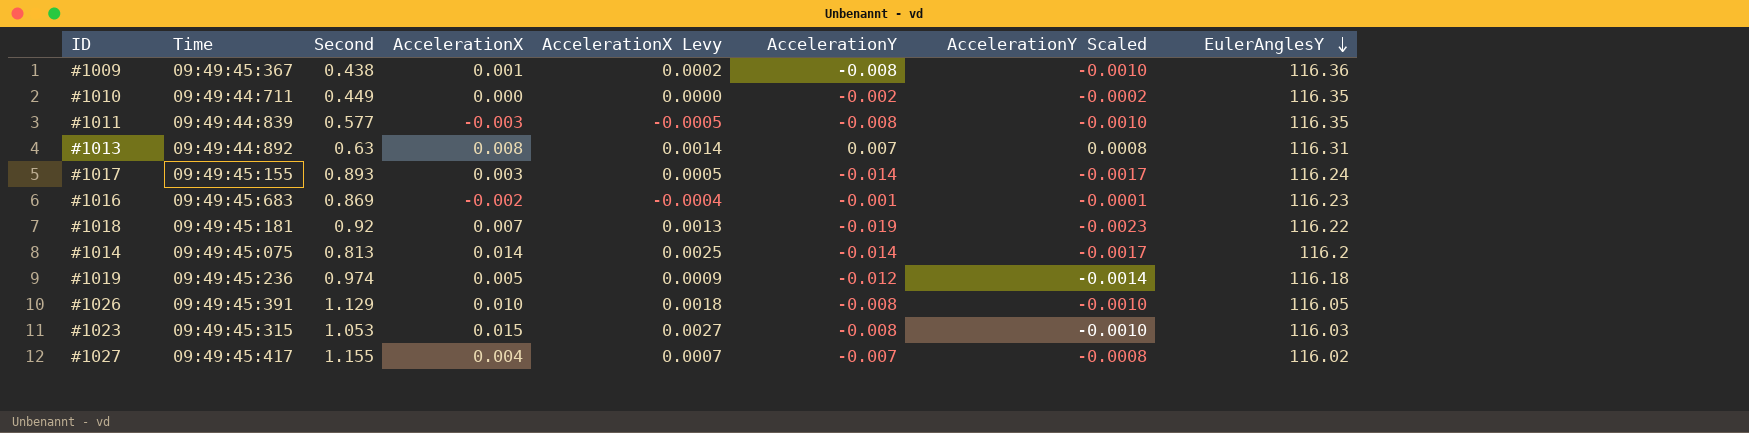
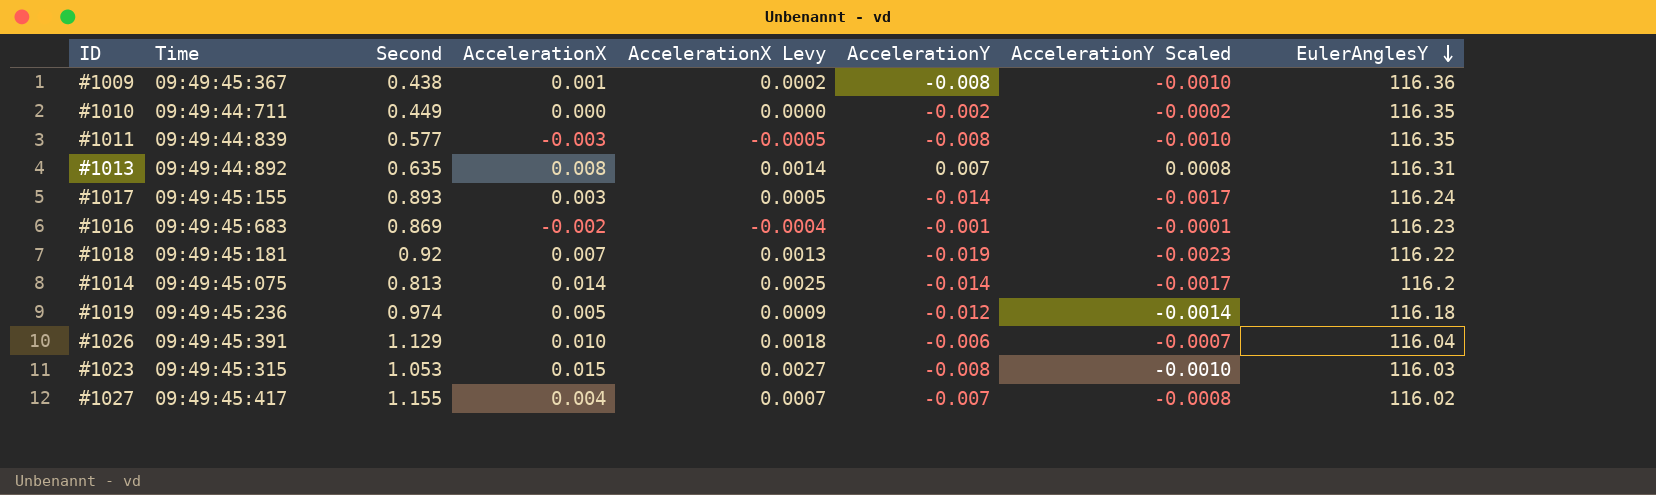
#1013 | Second: 0.63 -> 0.635
#1026 | AccelerationY: -0.008 -> -0.006
#1026 | AccelerationY Scaled: -0.0010 -> -0.0007
#1026 | EulerAnglesY: 116.05 -> 116.04

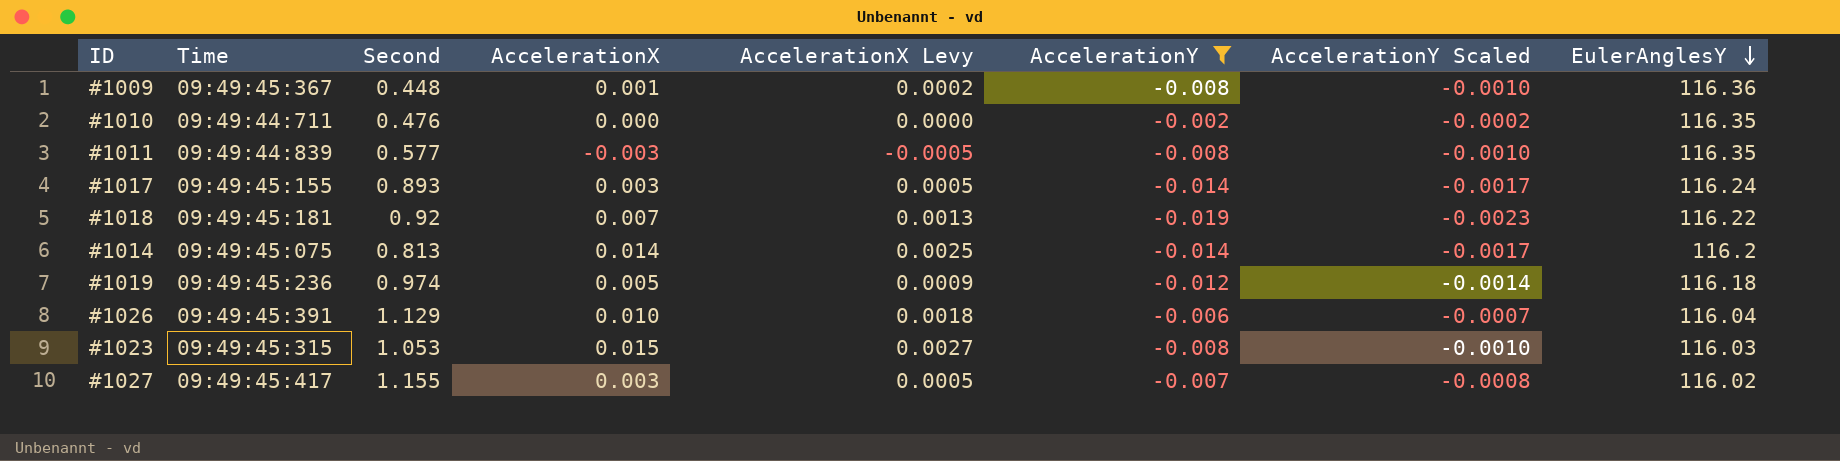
filter: none -> AccelerationY <= -0.002
#1009 | Second: 0.438 -> 0.448
#1010 | Second: 0.449 -> 0.476
#1027 | AccelerationX: 0.004 -> 0.003
#1027 | AccelerationX Levy: 0.0007 -> 0.0005

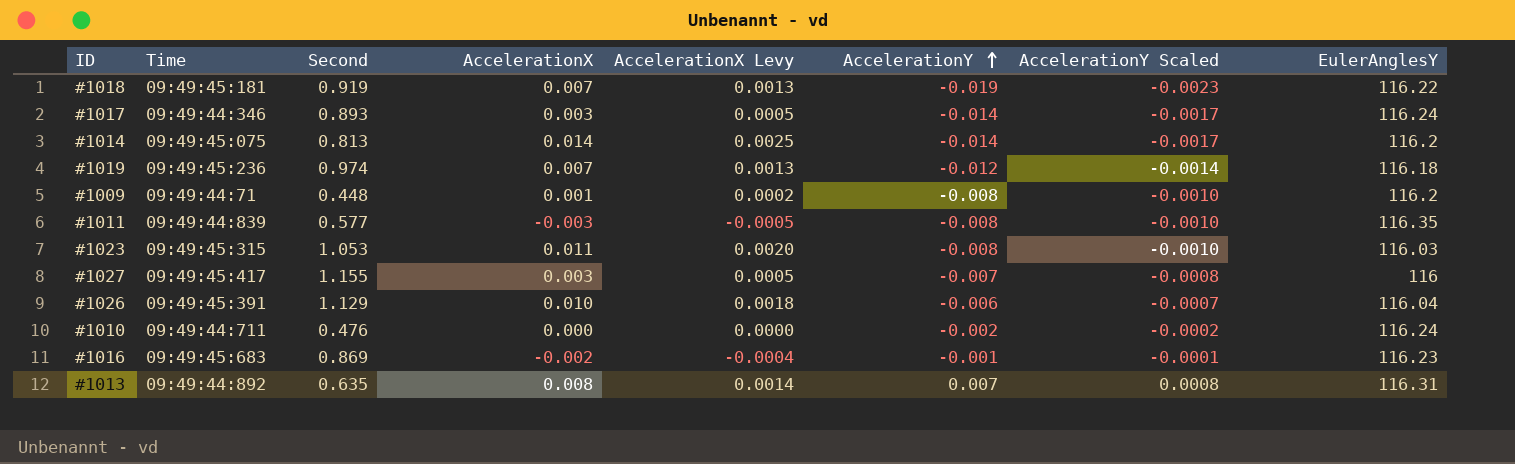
filter: AccelerationY <= -0.002 -> none
row order: EulerAnglesY descending -> AccelerationY ascending
#1018 | Second: 0.92 -> 0.919
#1017 | Time: 09:49:45:155 -> 09:49:44:346
#1019 | AccelerationX: 0.005 -> 0.007
#1019 | AccelerationX Levy: 0.0009 -> 0.0013
#1009 | Time: 09:49:45:367 -> 09:49:44:71
#1009 | EulerAnglesY: 116.36 -> 116.2
#1023 | AccelerationX: 0.015 -> 0.011
#1023 | AccelerationX Levy: 0.0027 -> 0.0020
#1027 | EulerAnglesY: 116.02 -> 116
#1010 | EulerAnglesY: 116.35 -> 116.24

